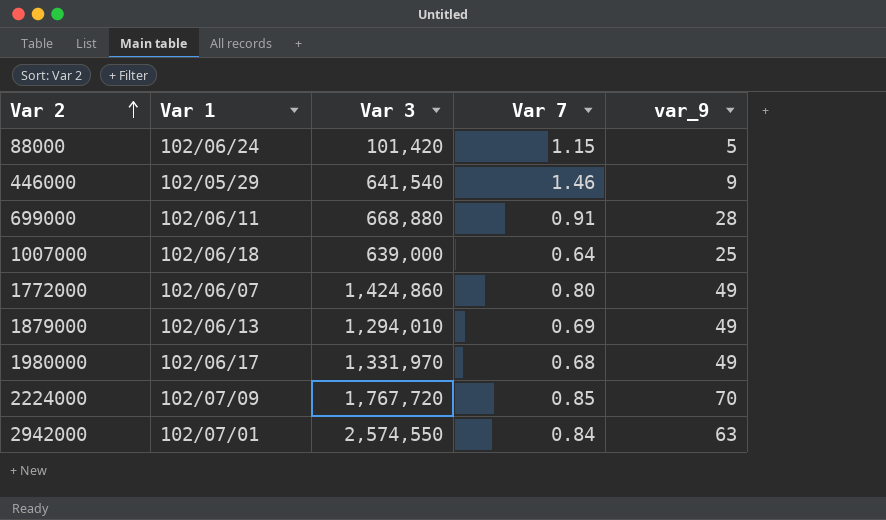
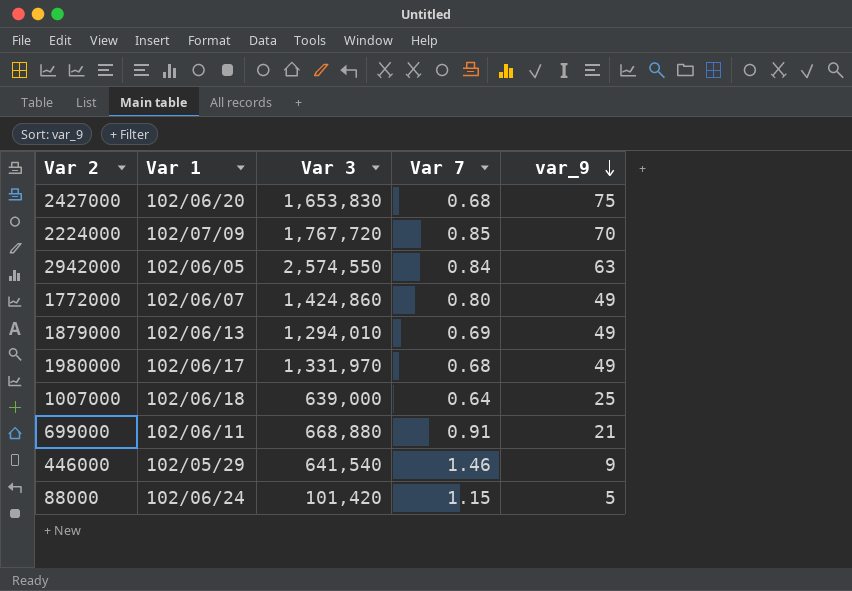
row order: Var 2 ascending -> var_9 descending
row 2427000: none -> 102/06/20 | 1,653,830 | 0.68 | 75
2942000 | Var 1: 102/07/01 -> 102/06/05
699000 | var_9: 28 -> 21

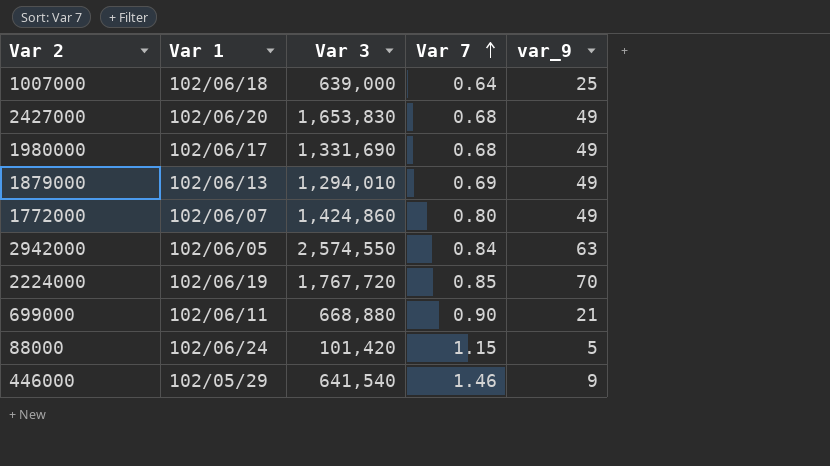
row order: var_9 descending -> Var 7 ascending
2427000 | var_9: 75 -> 49
1980000 | Var 3: 1,331,970 -> 1,331,690
2224000 | Var 1: 102/07/09 -> 102/06/19
699000 | Var 7: 0.91 -> 0.90

